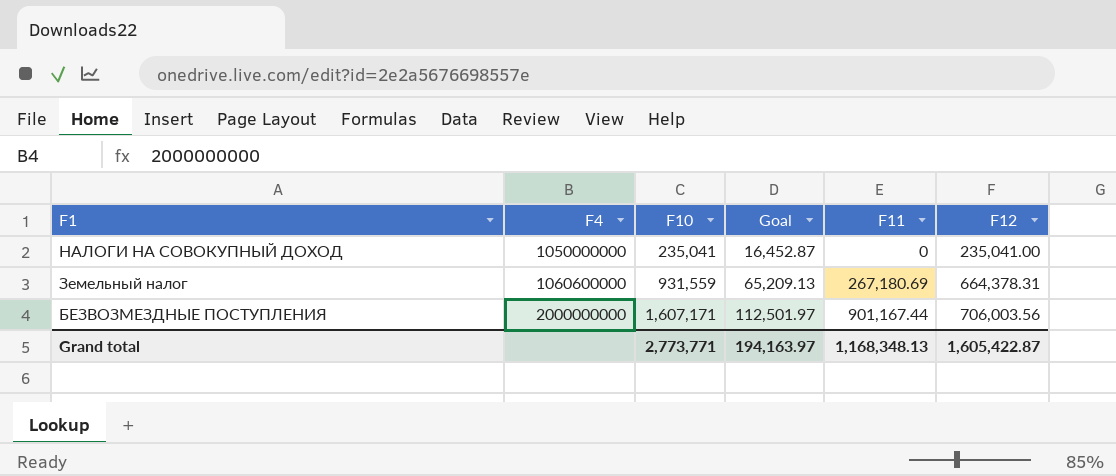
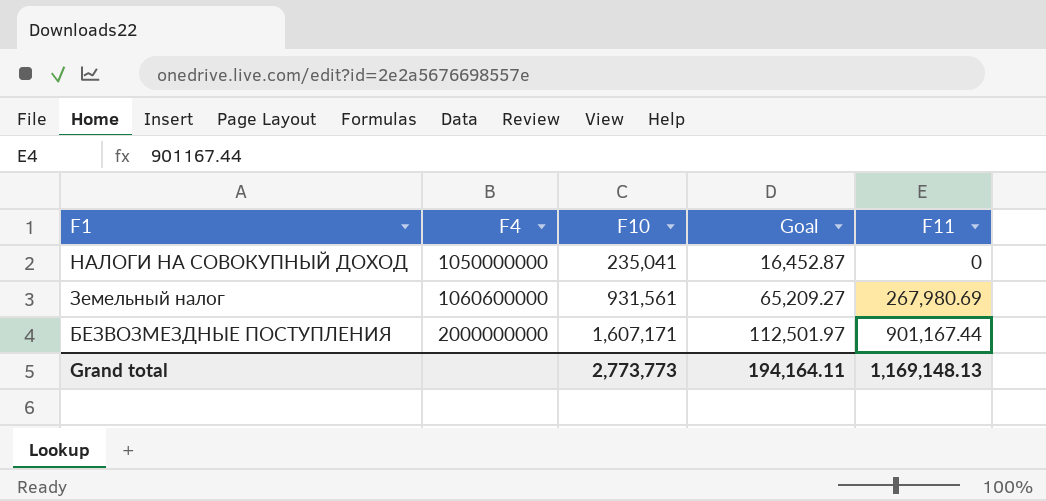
column F12 | formula: [F10] - [F11] -> none
Земельный налог | F10: 931,559 -> 931,561
Земельный налог | Goal: 65,209.13 -> 65,209.27
Земельный налог | F11: 267,180.69 -> 267,980.69
Grand total | F10: 2,773,771 -> 2,773,773
Grand total | Goal: 194,163.97 -> 194,164.11
Grand total | F11: 1,168,348.13 -> 1,169,148.13

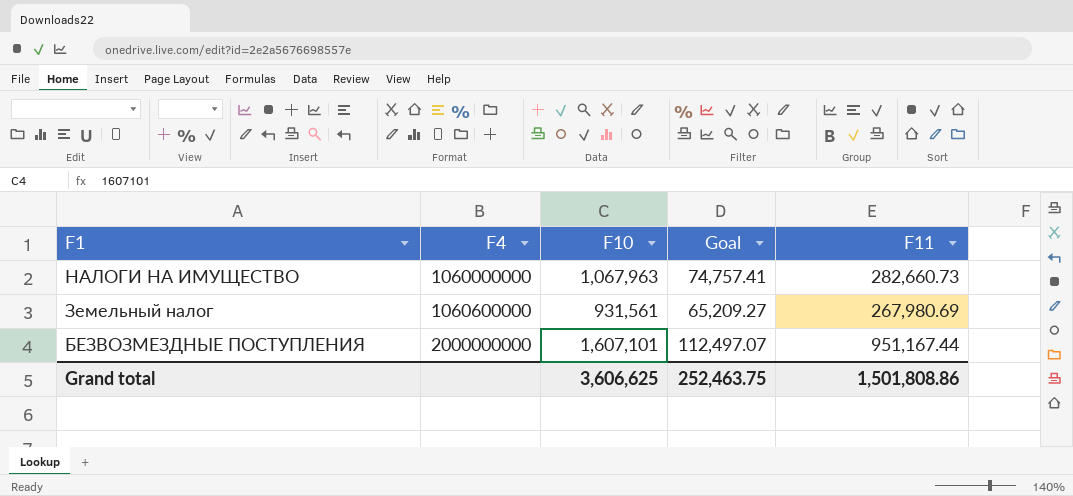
row НАЛОГИ НА СОВОКУПНЫЙ ДОХОД: 1050000000 | 235,041 | 16,452.87 | 0 -> none
row НАЛОГИ НА ИМУЩЕСТВО: none -> 1060000000 | 1,067,963 | 74,757.41 | 282,660.73
БЕЗВОЗМЕЗДНЫЕ ПОСТУПЛЕНИЯ | F10: 1,607,171 -> 1,607,101
БЕЗВОЗМЕЗДНЫЕ ПОСТУПЛЕНИЯ | Goal: 112,501.97 -> 112,497.07
БЕЗВОЗМЕЗДНЫЕ ПОСТУПЛЕНИЯ | F11: 901,167.44 -> 951,167.44
Grand total | F10: 2,773,773 -> 3,606,625
Grand total | Goal: 194,164.11 -> 252,463.75
Grand total | F11: 1,169,148.13 -> 1,501,808.86

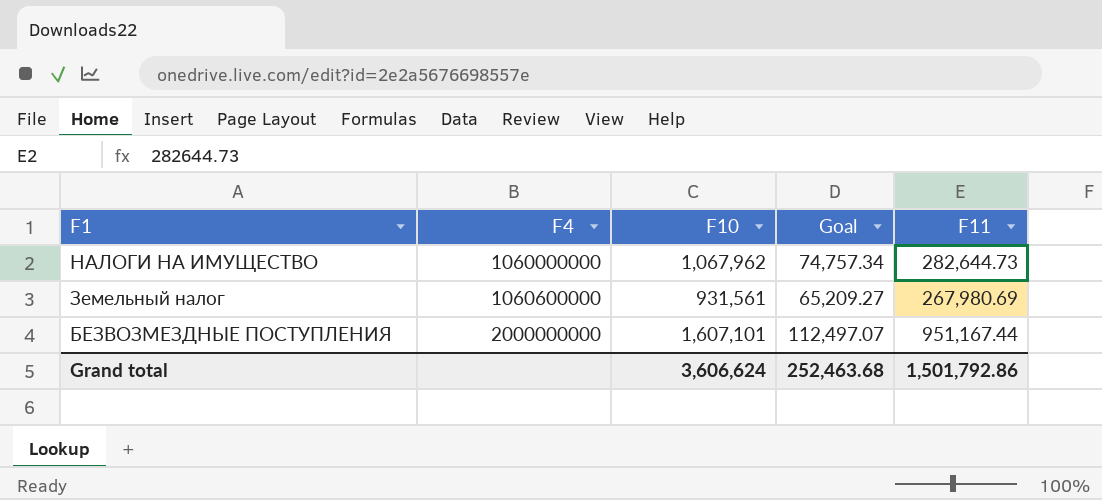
НАЛОГИ НА ИМУЩЕСТВО | F10: 1,067,963 -> 1,067,962
НАЛОГИ НА ИМУЩЕСТВО | Goal: 74,757.41 -> 74,757.34
НАЛОГИ НА ИМУЩЕСТВО | F11: 282,660.73 -> 282,644.73
Grand total | F10: 3,606,625 -> 3,606,624
Grand total | Goal: 252,463.75 -> 252,463.68
Grand total | F11: 1,501,808.86 -> 1,501,792.86

